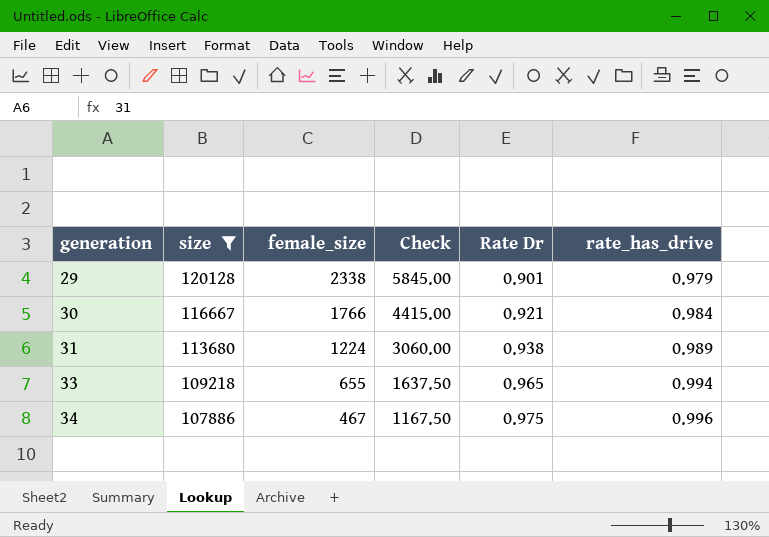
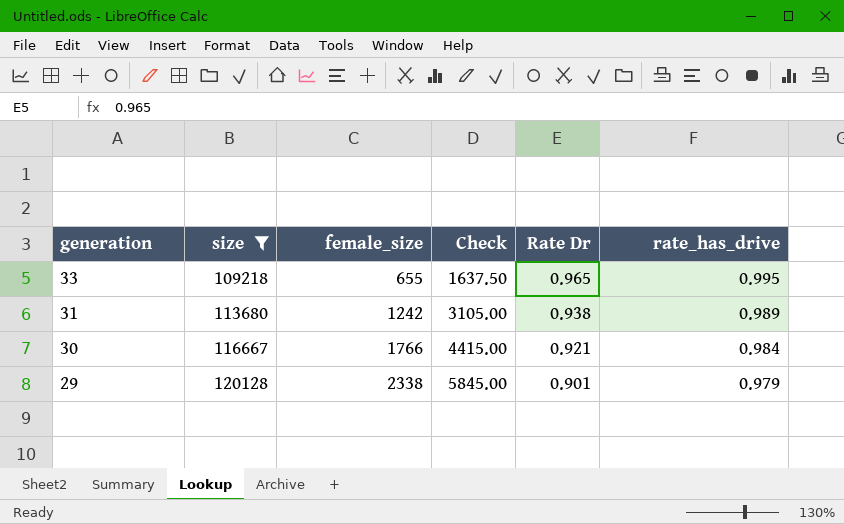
row order: generation ascending -> generation descending
row 34: 107886 | 467 | 1167.50 | 0.975 | 0.996 -> none
33 | rate_has_drive: 0.994 -> 0.995
31 | female_size: 1224 -> 1242
31 | Check: 3060.00 -> 3105.00

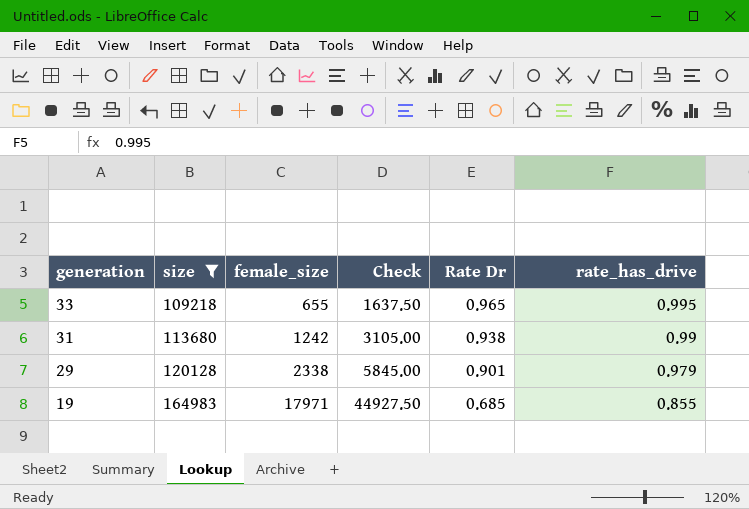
row 30: 116667 | 1766 | 4415.00 | 0.921 | 0.984 -> none
31 | rate_has_drive: 0.989 -> 0.99
row 19: none -> 164983 | 17971 | 44927.50 | 0.685 | 0.855

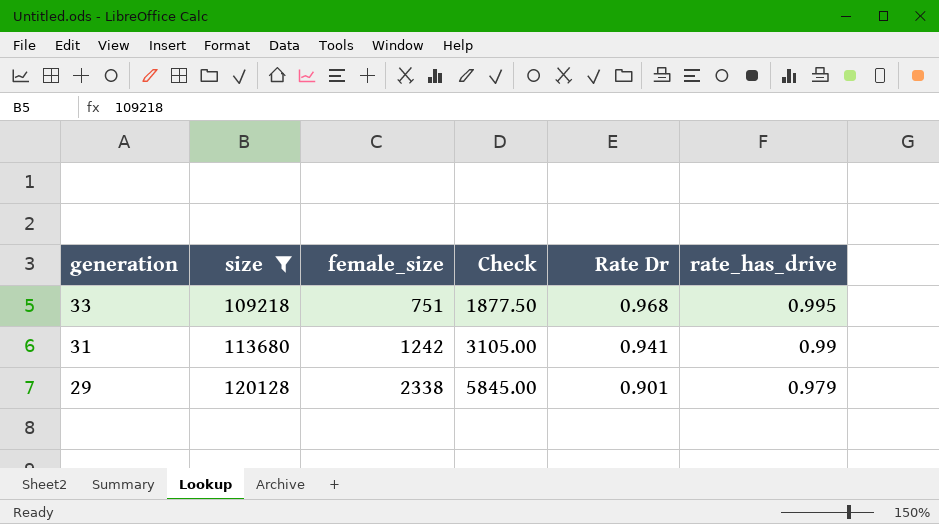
row 19: 164983 | 17971 | 44927.50 | 0.685 | 0.855 -> none
33 | female_size: 655 -> 751
33 | Check: 1637.50 -> 1877.50
33 | Rate Dr: 0.965 -> 0.968
31 | Rate Dr: 0.938 -> 0.941

